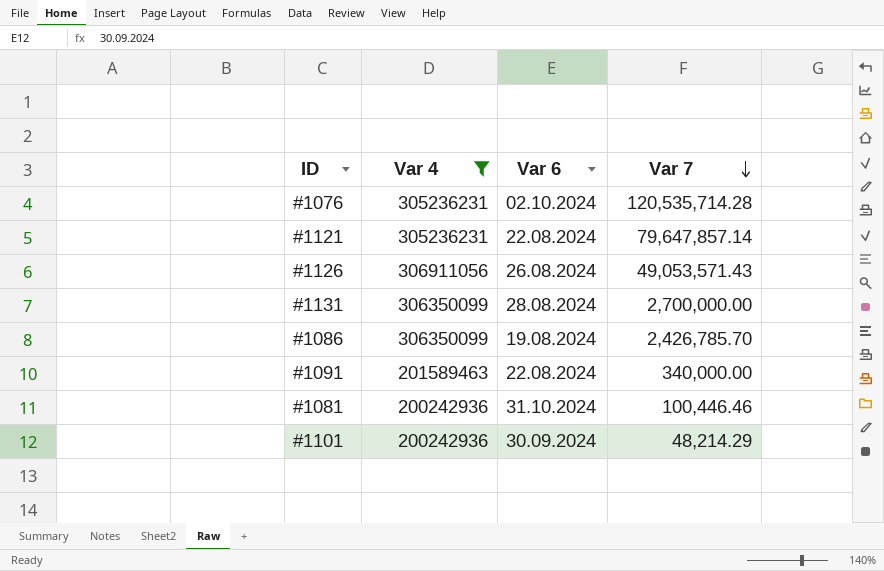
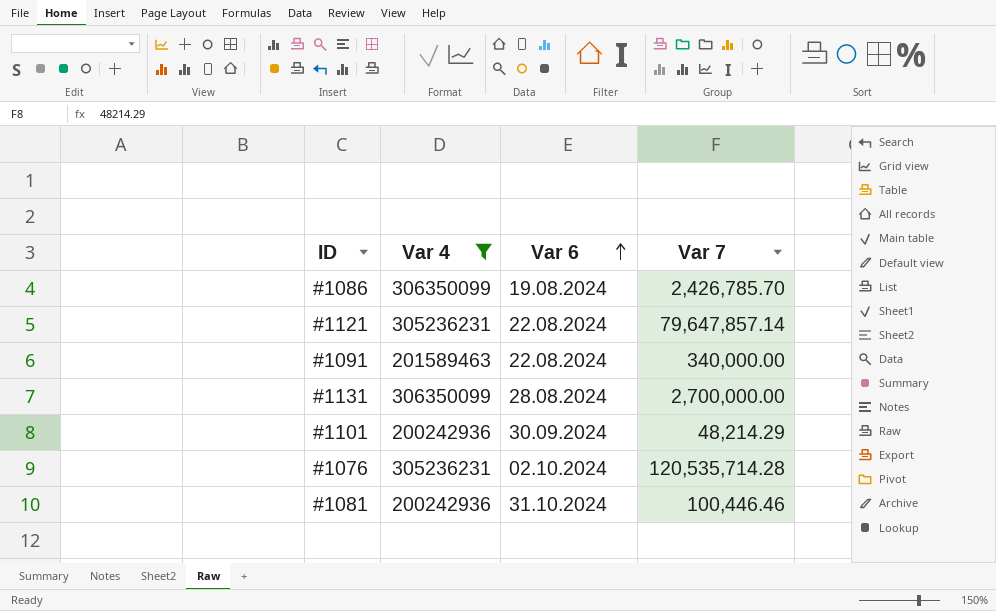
row order: Var 7 descending -> Var 6 ascending
row #1126: 306911056 | 26.08.2024 | 49,053,571.43 -> none

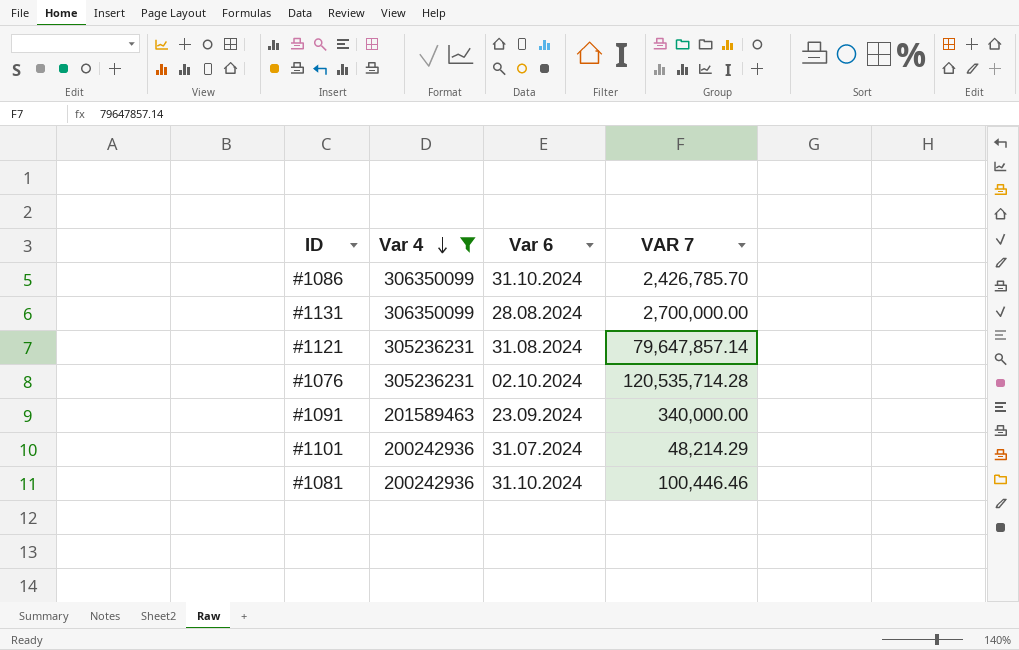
row order: Var 6 ascending -> Var 4 descending
column name: Var 7 -> VAR 7
#1086 | Var 6: 19.08.2024 -> 31.10.2024
#1121 | Var 6: 22.08.2024 -> 31.08.2024
#1091 | Var 6: 22.08.2024 -> 23.09.2024
#1101 | Var 6: 30.09.2024 -> 31.07.2024

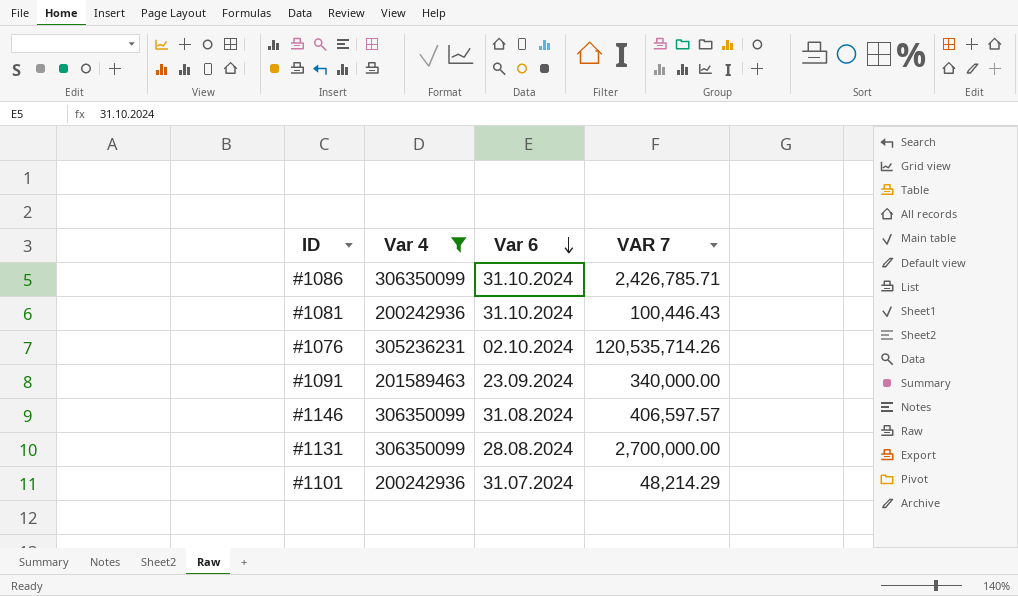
row order: Var 4 descending -> Var 6 descending
row #1121: 305236231 | 31.08.2024 | 79,647,857.14 -> none
#1086 | VAR 7: 2,426,785.70 -> 2,426,785.71
#1081 | VAR 7: 100,446.46 -> 100,446.43
#1076 | VAR 7: 120,535,714.28 -> 120,535,714.26
row #1146: none -> 306350099 | 31.08.2024 | 406,597.57

